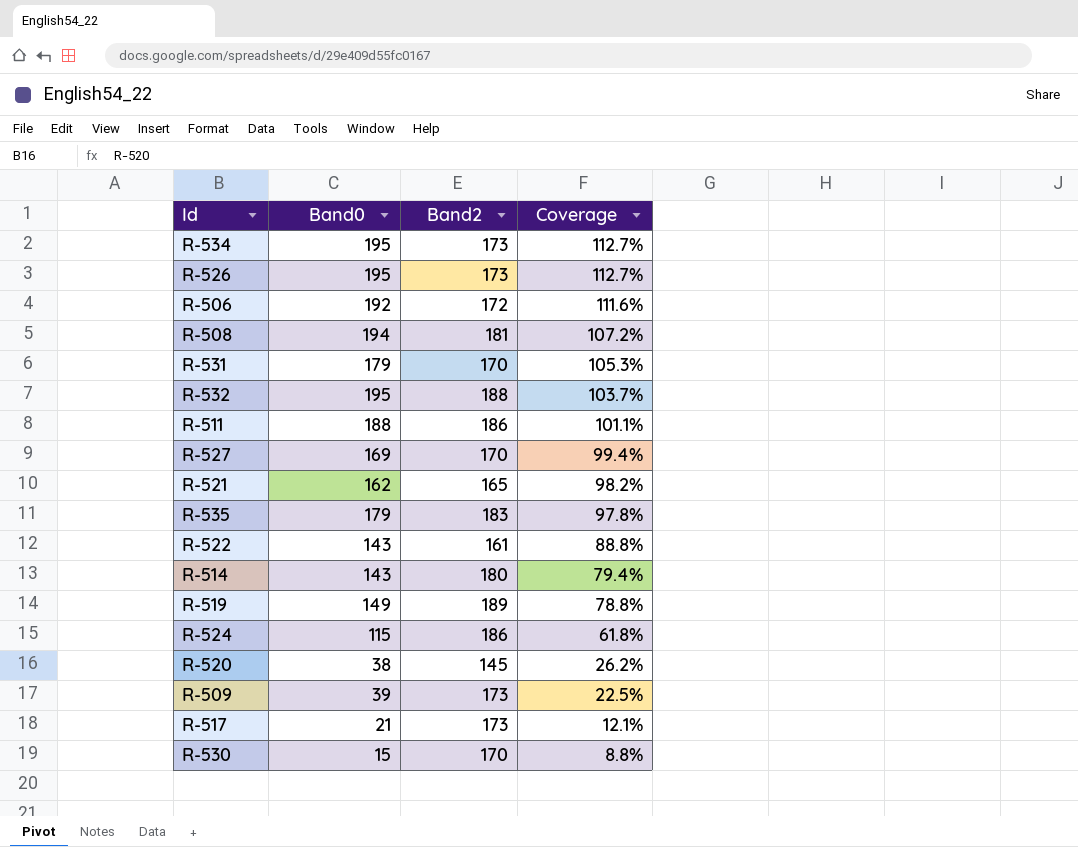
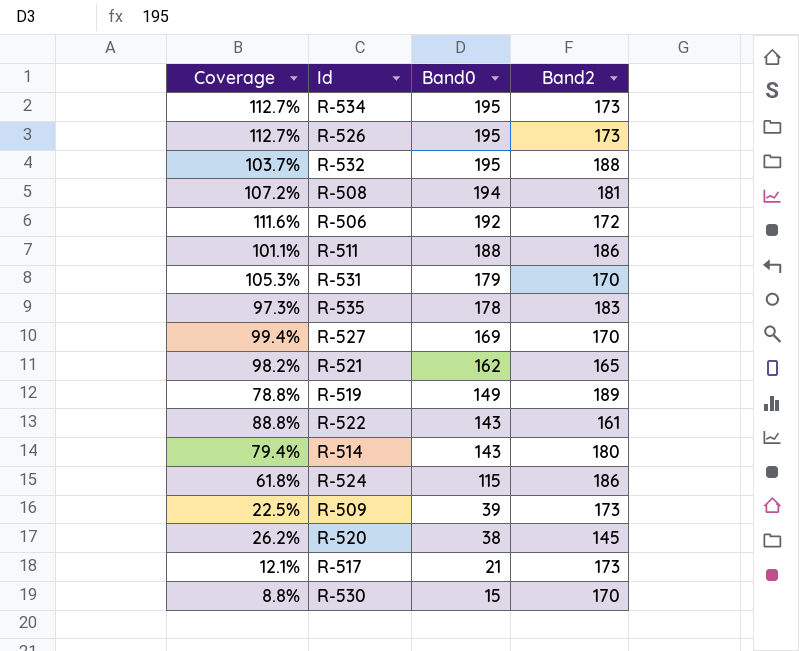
row order: Coverage descending -> Band0 descending
column Coverage | position: 4 -> 1
R-535 | Coverage: 97.8% -> 97.3%
R-535 | Band0: 179 -> 178

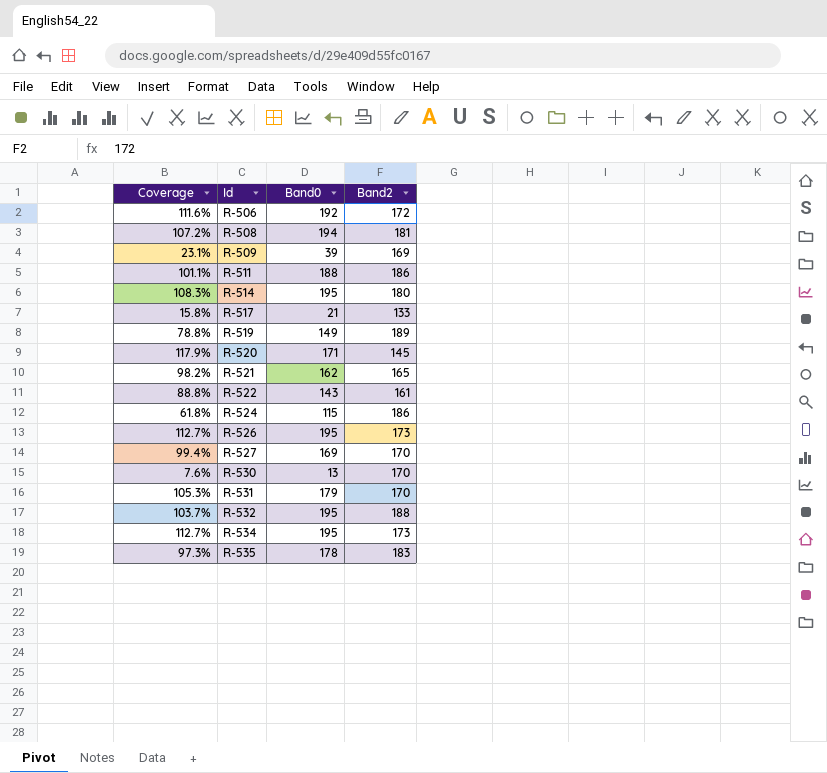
row order: Band0 descending -> Id ascending
R-509 | Coverage: 22.5% -> 23.1%
R-509 | Band2: 173 -> 169
R-514 | Coverage: 79.4% -> 108.3%
R-514 | Band0: 143 -> 195
R-517 | Coverage: 12.1% -> 15.8%
R-517 | Band2: 173 -> 133
R-520 | Coverage: 26.2% -> 117.9%
R-520 | Band0: 38 -> 171
R-530 | Coverage: 8.8% -> 7.6%
R-530 | Band0: 15 -> 13

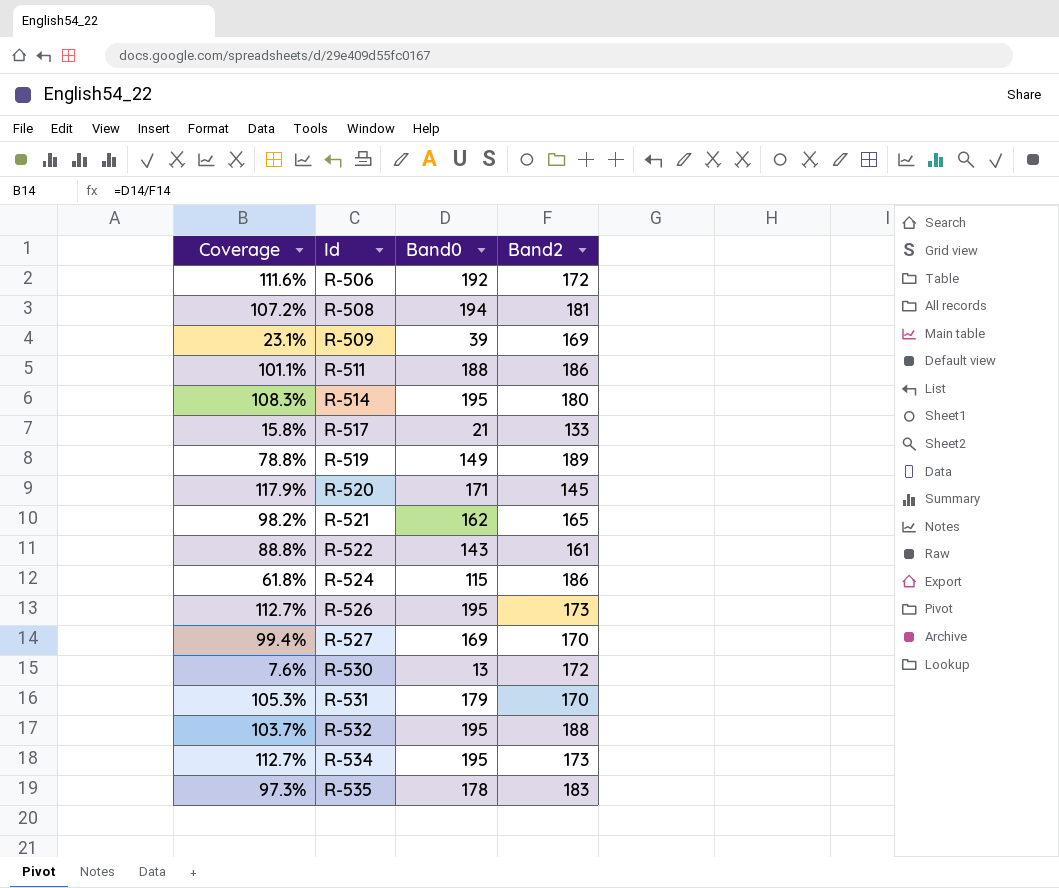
R-530 | Band2: 170 -> 172

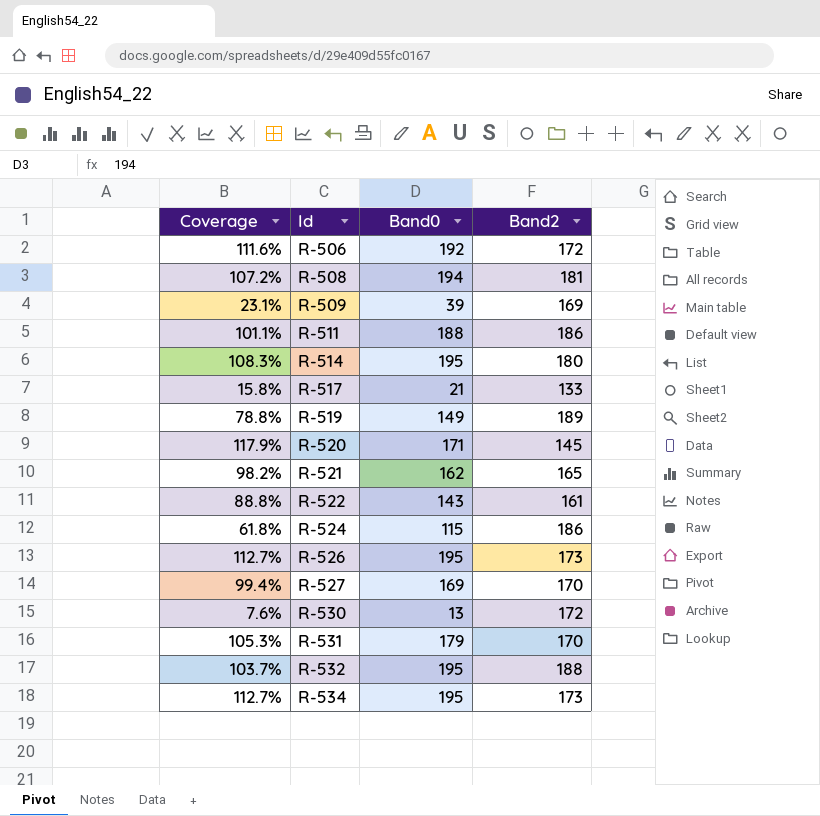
row R-535: 97.3% | 178 | 183 -> none

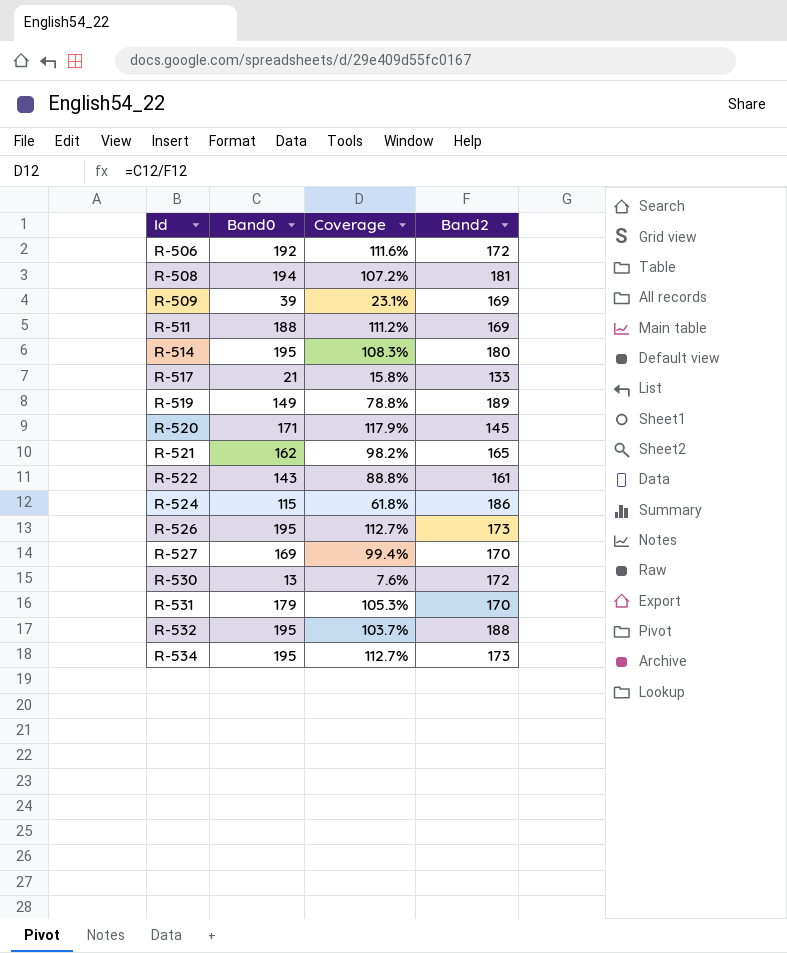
column Coverage | position: 1 -> 3
R-511 | Coverage: 101.1% -> 111.2%
R-511 | Band2: 186 -> 169

